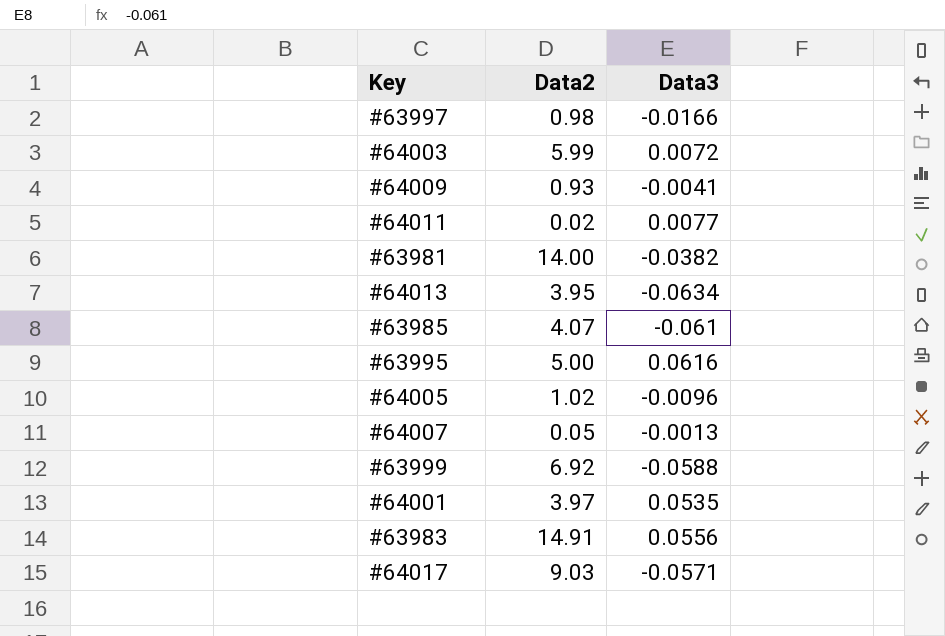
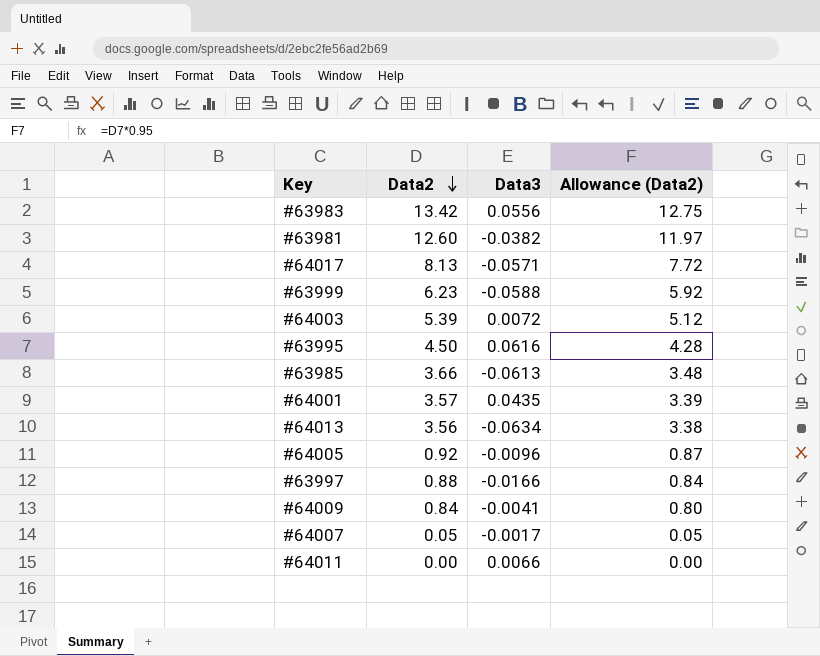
row order: none -> Data2 descending
column Allowance (Data2) | formula: none -> [Data2] * 0.95
#63983 | Data2: 14.91 -> 13.42
#63981 | Data2: 14.00 -> 12.60
#64017 | Data2: 9.03 -> 8.13
#63999 | Data2: 6.92 -> 6.23
#64003 | Data2: 5.99 -> 5.39
#63995 | Data2: 5.00 -> 4.50
#63985 | Data2: 4.07 -> 3.66
#63985 | Data3: -0.061 -> -0.0613
#64001 | Data2: 3.97 -> 3.57
#64001 | Data3: 0.0535 -> 0.0435
#64013 | Data2: 3.95 -> 3.56
#64005 | Data2: 1.02 -> 0.92
#63997 | Data2: 0.98 -> 0.88
#64009 | Data2: 0.93 -> 0.84
#64007 | Data3: -0.0013 -> -0.0017
#64011 | Data2: 0.02 -> 0.00
#64011 | Data3: 0.0077 -> 0.0066

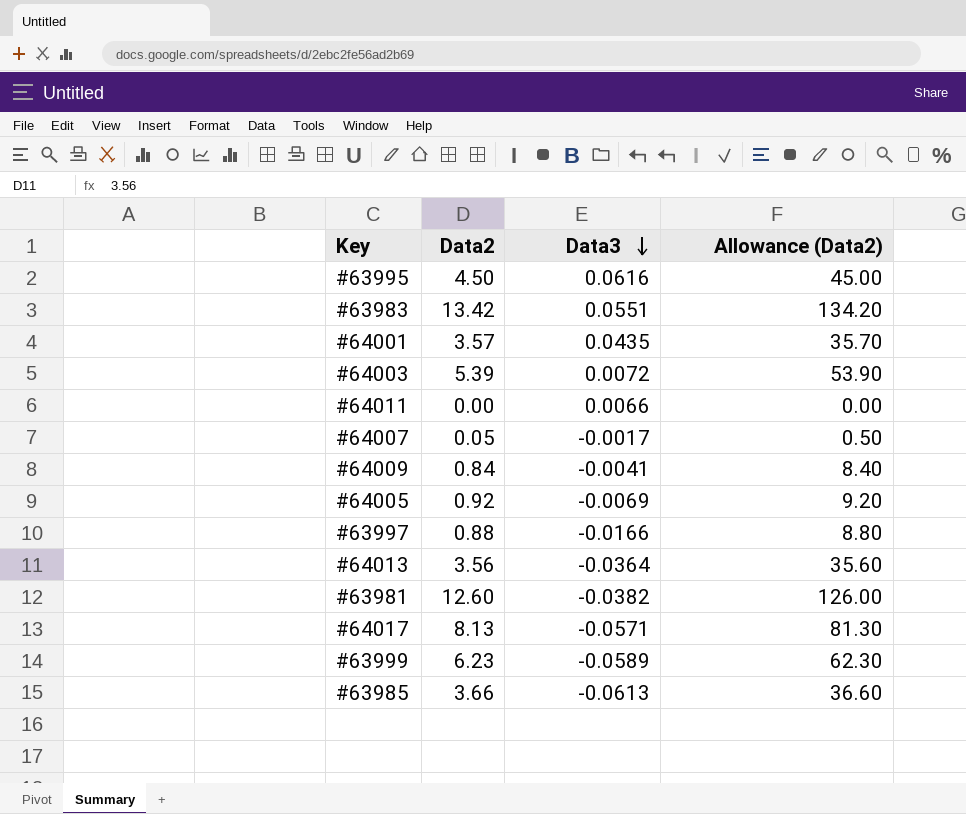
row order: Data2 descending -> Data3 descending
column Allowance (Data2) | formula: [Data2] * 0.95 -> [Data2] * 10
#63983 | Data3: 0.0556 -> 0.0551
#64005 | Data3: -0.0096 -> -0.0069
#64013 | Data3: -0.0634 -> -0.0364
#63999 | Data3: -0.0588 -> -0.0589

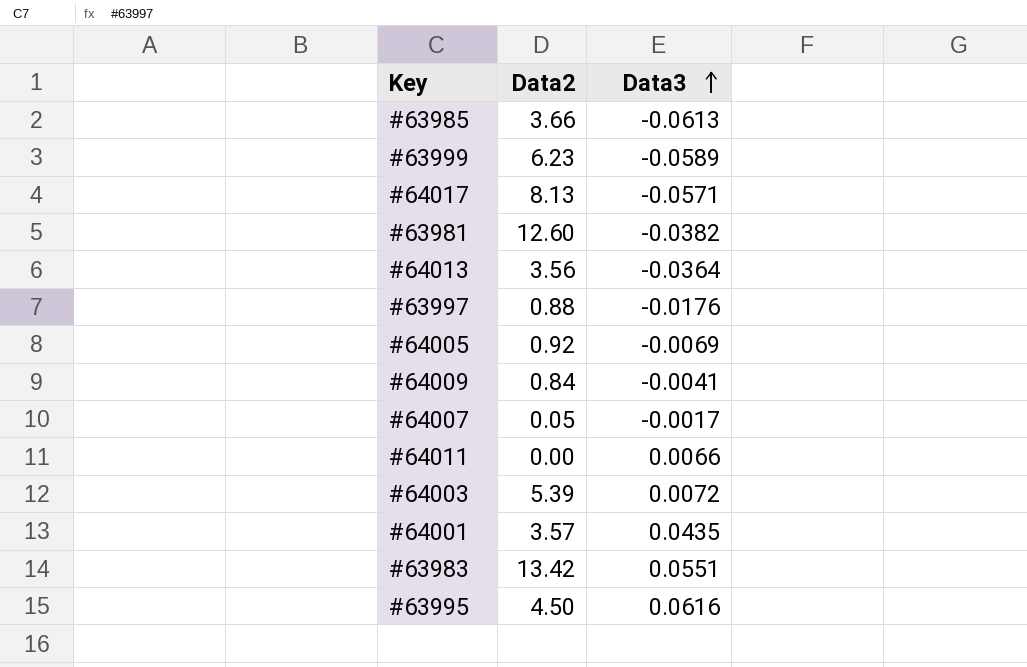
row order: Data3 descending -> Data3 ascending
column Allowance (Data2) | formula: [Data2] * 10 -> none
#63997 | Data3: -0.0166 -> -0.0176

